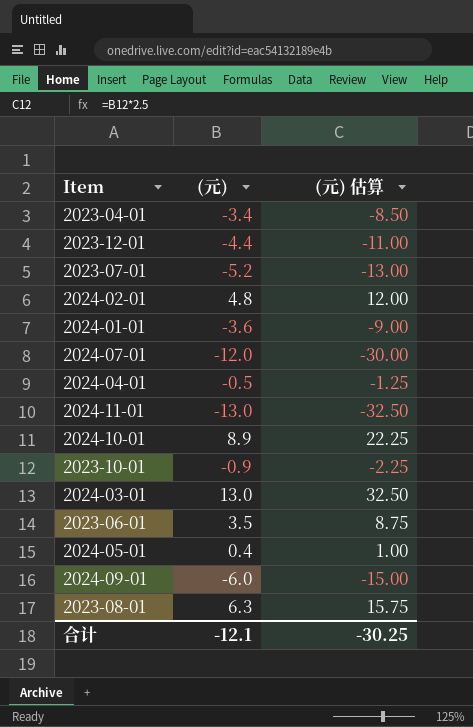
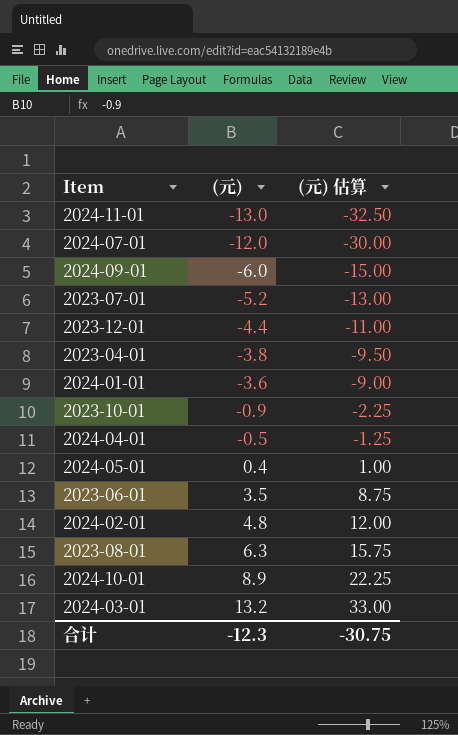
row order: none -> (元) ascending
2023-04-01 | (元): -3.4 -> -3.8
2023-04-01 | (元) 估算: -8.50 -> -9.50
2024-03-01 | (元): 13.0 -> 13.2
2024-03-01 | (元) 估算: 32.50 -> 33.00
合计 | (元): -12.1 -> -12.3
合计 | (元) 估算: -30.25 -> -30.75

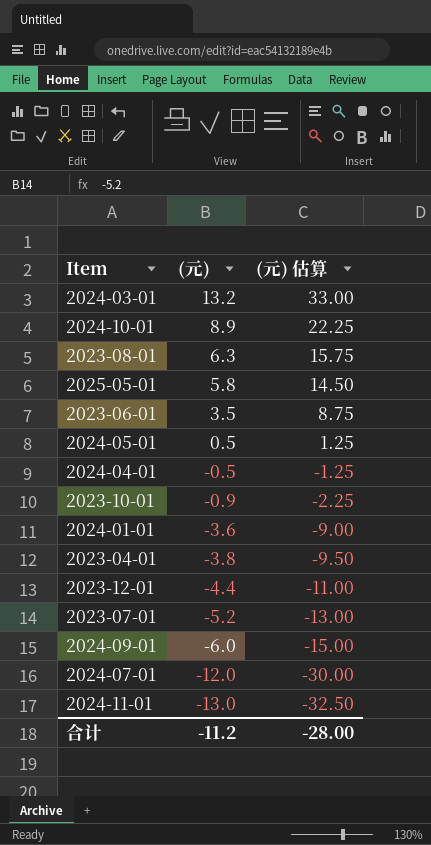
row order: (元) ascending -> (元) descending
row 2024-02-01: 4.8 | 12.00 -> none
row 2025-05-01: none -> 5.8 | 14.50
2024-05-01 | (元): 0.4 -> 0.5
2024-05-01 | (元) 估算: 1.00 -> 1.25
合计 | (元): -12.3 -> -11.2
合计 | (元) 估算: -30.75 -> -28.00

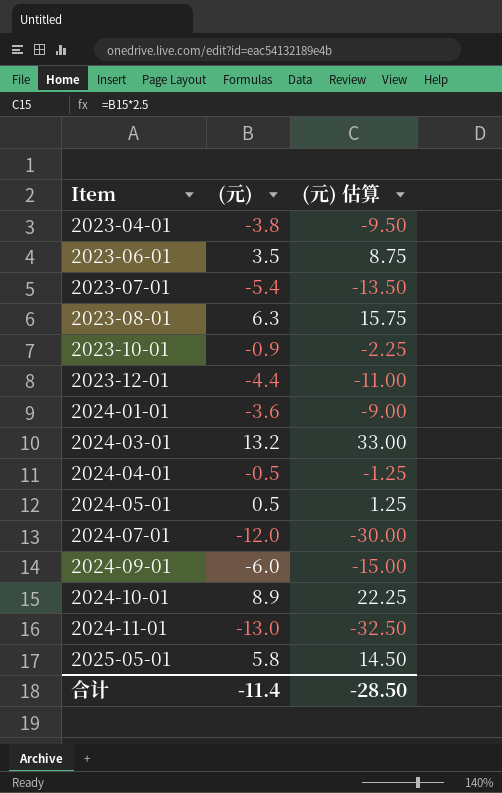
row order: (元) descending -> Item ascending
2023-07-01 | (元): -5.2 -> -5.4
2023-07-01 | (元) 估算: -13.00 -> -13.50
合计 | (元): -11.2 -> -11.4
合计 | (元) 估算: -28.00 -> -28.50

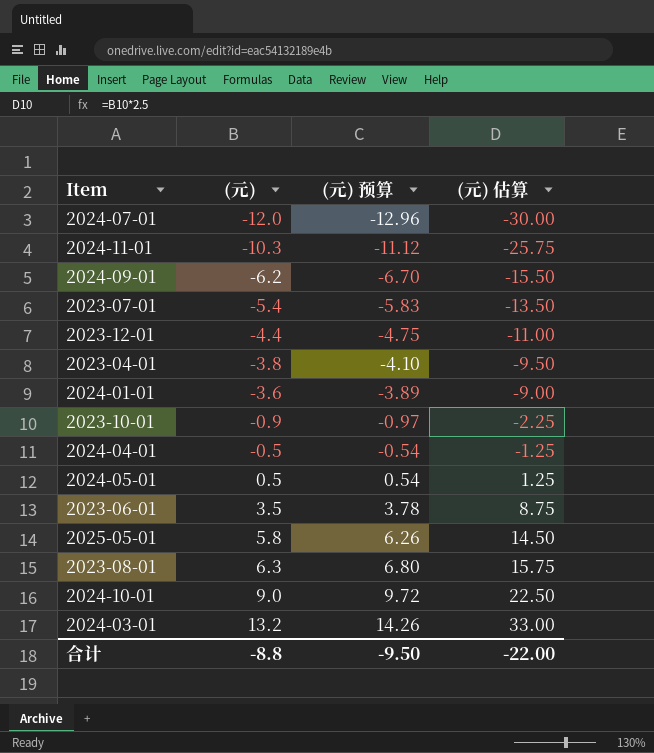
row order: Item ascending -> (元) ascending
column (元) 预算 | formula: none -> [(元)] * 1.08
2024-11-01 | (元): -13.0 -> -10.3
2024-11-01 | (元) 估算: -32.50 -> -25.75
2024-09-01 | (元): -6.0 -> -6.2
2024-09-01 | (元) 估算: -15.00 -> -15.50
2024-10-01 | (元): 8.9 -> 9.0
2024-10-01 | (元) 估算: 22.25 -> 22.50
合计 | (元): -11.4 -> -8.8
合计 | (元) 估算: -28.50 -> -22.00

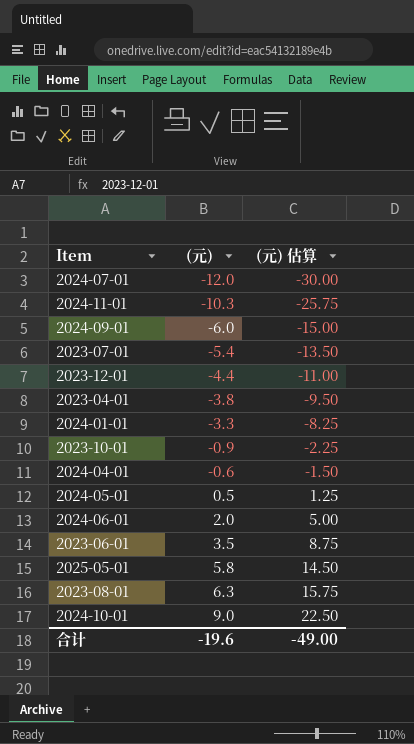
column (元) 预算 | formula: [(元)] * 1.08 -> none
row 2024-03-01: 13.2 | 14.26 | 33.00 -> none
2024-09-01 | (元): -6.2 -> -6.0
2024-09-01 | (元) 估算: -15.50 -> -15.00
2024-01-01 | (元): -3.6 -> -3.3
2024-01-01 | (元) 估算: -9.00 -> -8.25
2024-04-01 | (元): -0.5 -> -0.6
2024-04-01 | (元) 估算: -1.25 -> -1.50
row 2024-06-01: none -> 2.0 | 5.00
合计 | (元): -8.8 -> -19.6
合计 | (元) 估算: -22.00 -> -49.00

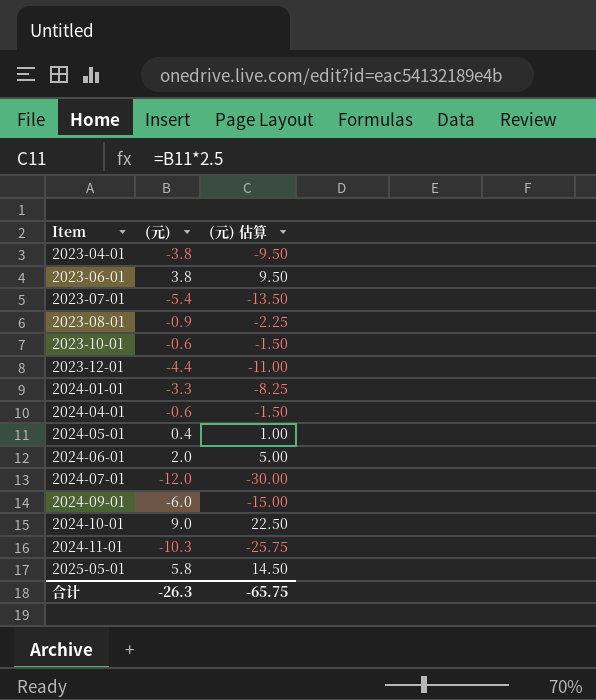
row order: (元) ascending -> Item ascending
2023-06-01 | (元): 3.5 -> 3.8
2023-06-01 | (元) 估算: 8.75 -> 9.50
2023-08-01 | (元): 6.3 -> -0.9
2023-08-01 | (元) 估算: 15.75 -> -2.25
2023-10-01 | (元): -0.9 -> -0.6
2023-10-01 | (元) 估算: -2.25 -> -1.50
2024-05-01 | (元): 0.5 -> 0.4
2024-05-01 | (元) 估算: 1.25 -> 1.00
合计 | (元): -19.6 -> -26.3
合计 | (元) 估算: -49.00 -> -65.75

